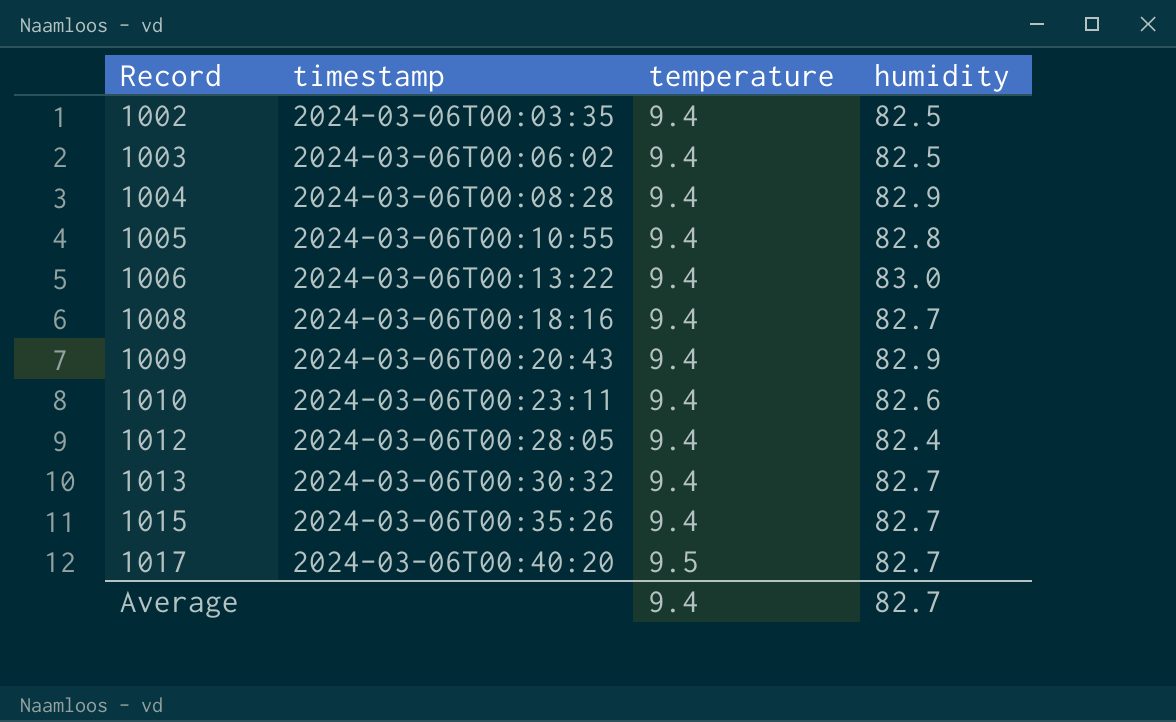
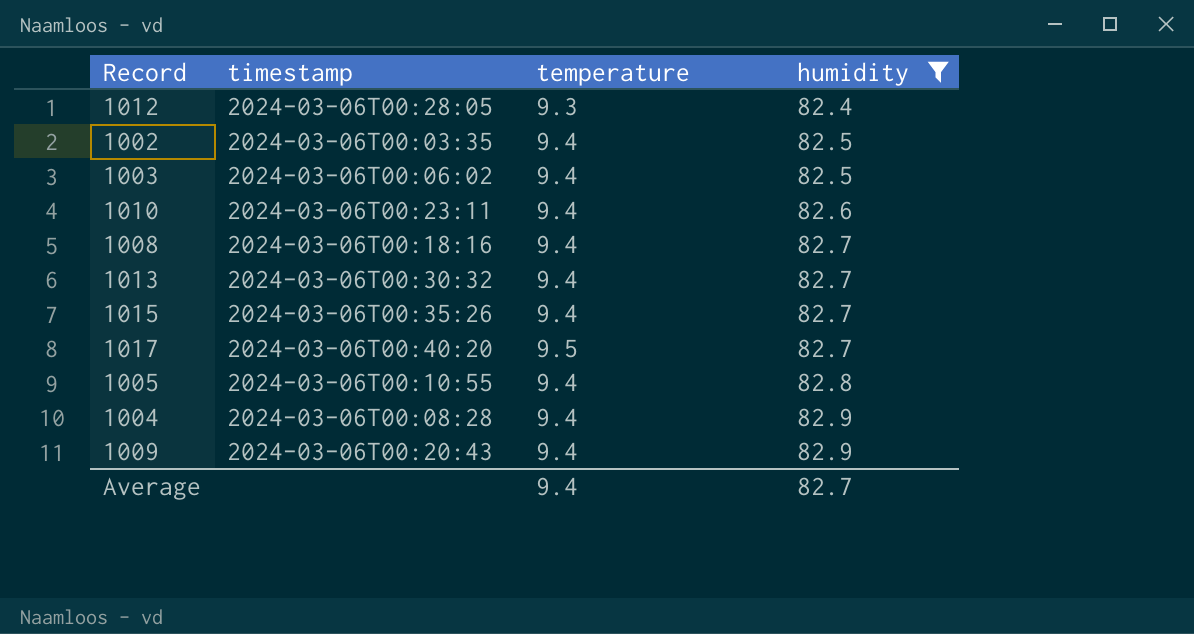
filter: none -> humidity != 83.0
row order: Record ascending -> humidity ascending
1012 | temperature: 9.4 -> 9.3

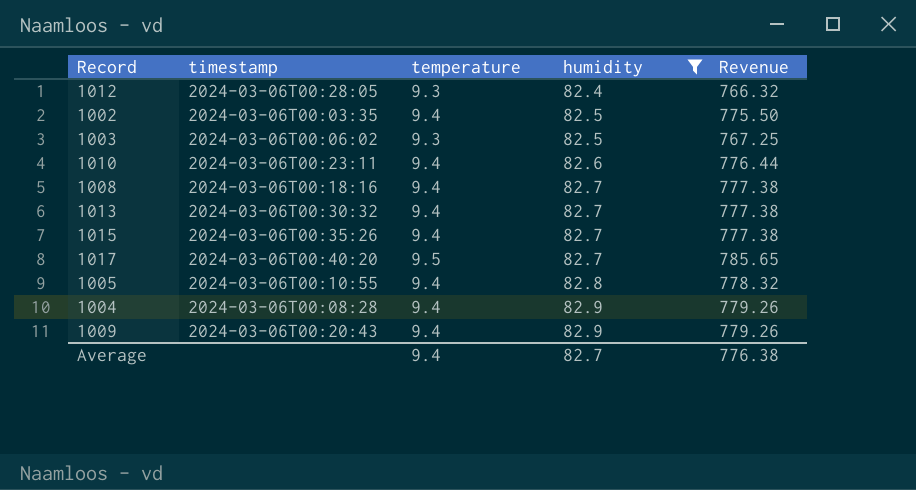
column Revenue | formula: none -> [temperature] * [humidity]
1003 | temperature: 9.4 -> 9.3

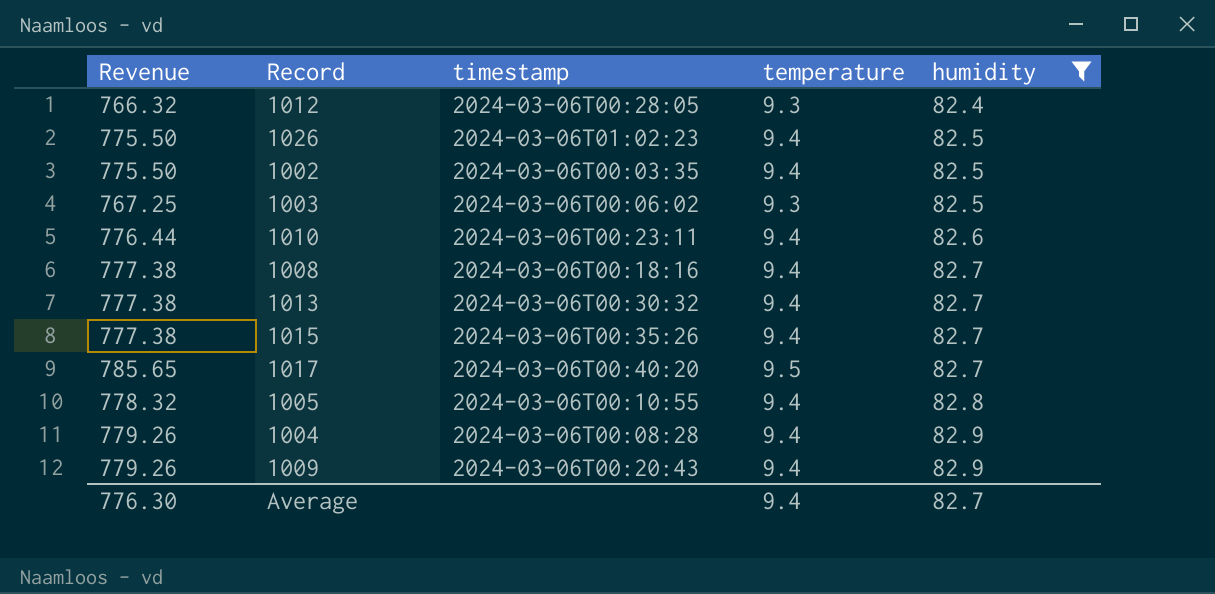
column Revenue | position: 5 -> 1
row 1026: none -> 775.50 | 2024-03-06T01:02:23 | 9.4 | 82.5
Average | Revenue: 776.38 -> 776.30

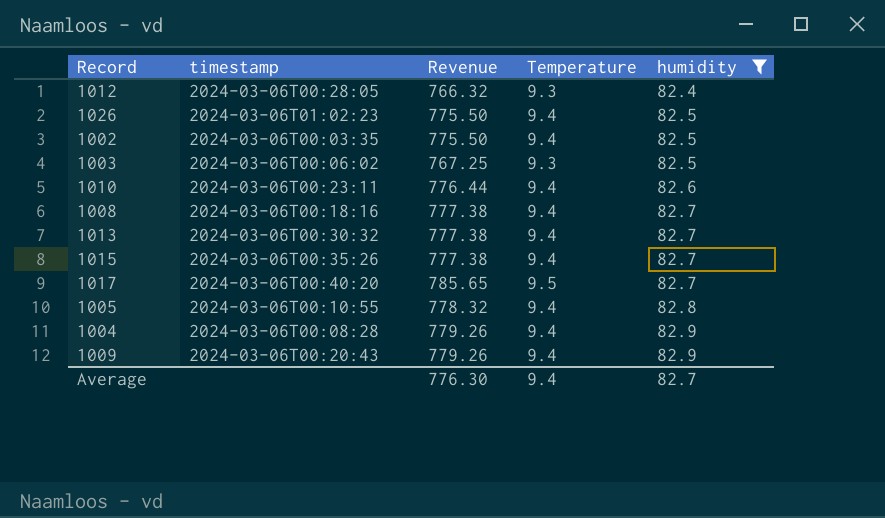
column Revenue | position: 1 -> 3
column name: temperature -> Temperature

